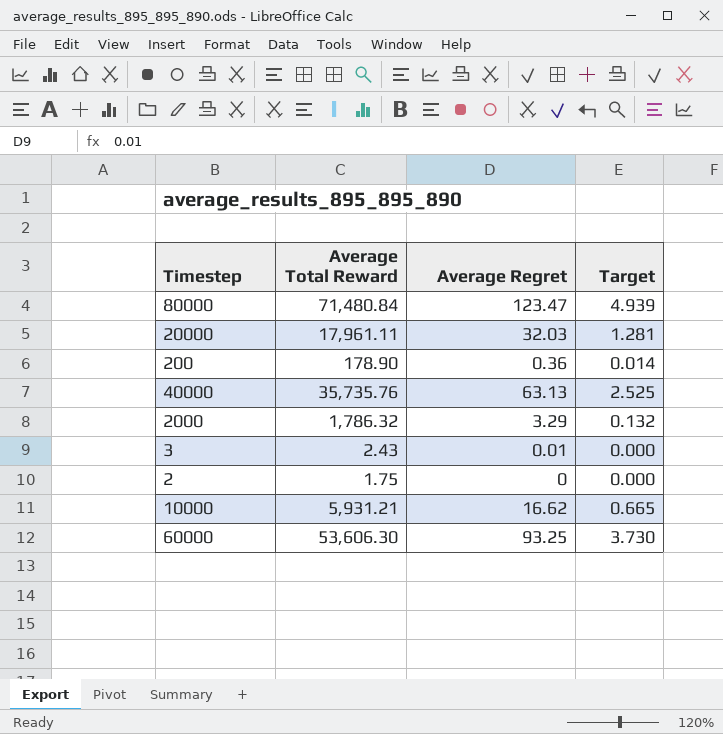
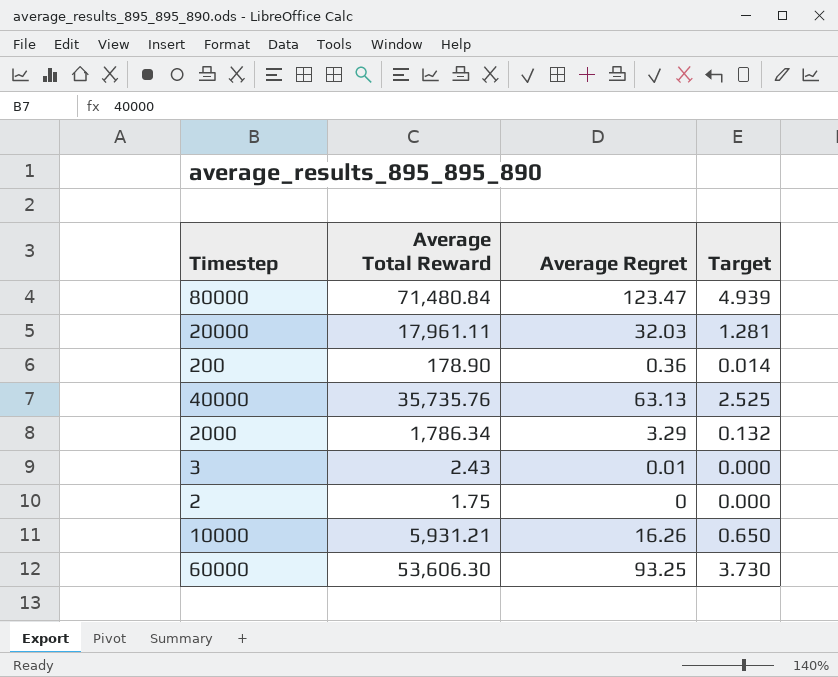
2000 | Average Total Reward: 1,786.32 -> 1,786.34
10000 | Average Regret: 16.62 -> 16.26
10000 | Target: 0.665 -> 0.650

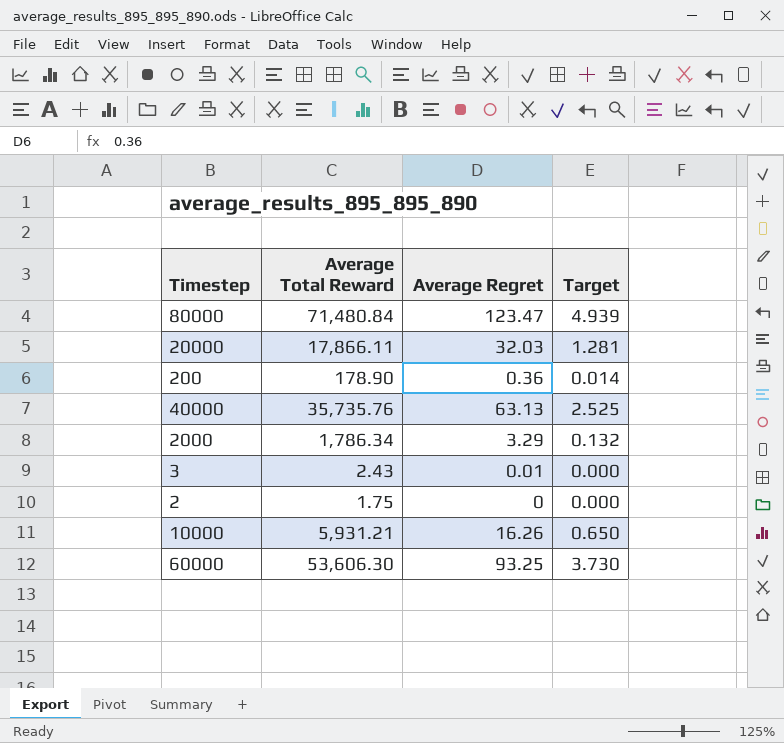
20000 | Average Total Reward: 17,961.11 -> 17,866.11

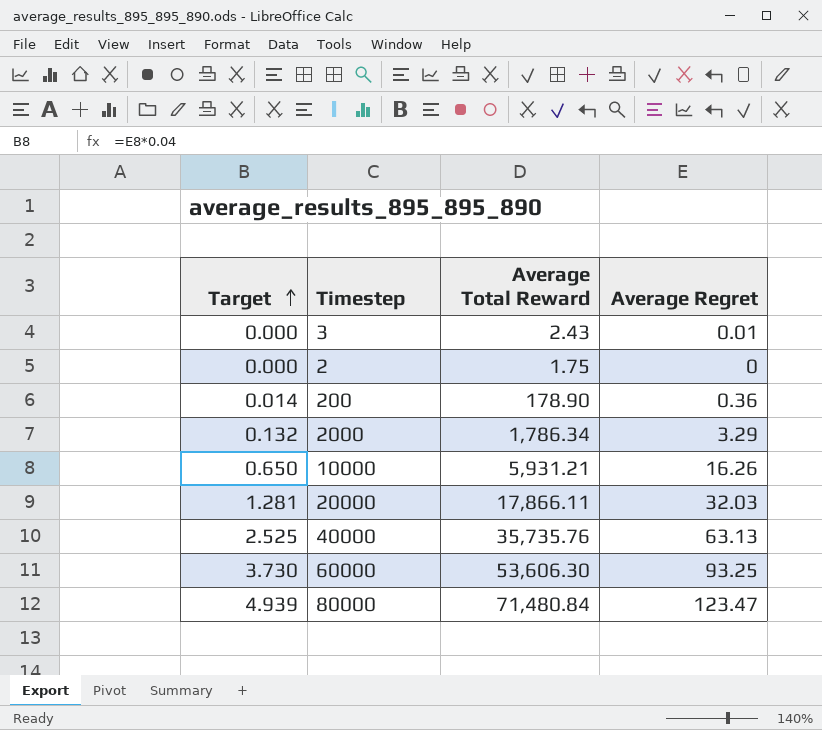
row order: none -> Target ascending
column Target | position: 4 -> 1

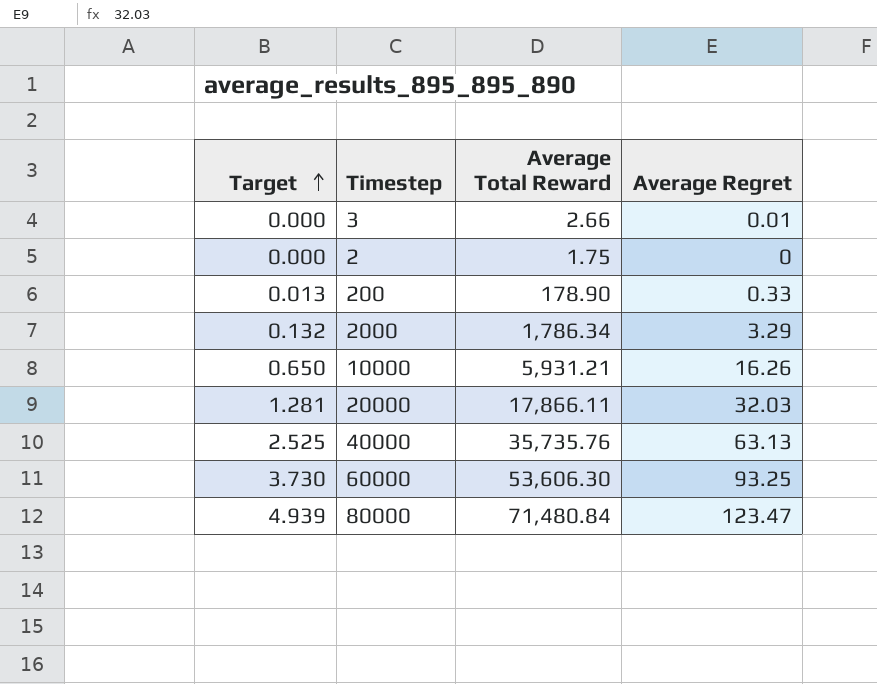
3 | Average Total Reward: 2.43 -> 2.66
200 | Target: 0.014 -> 0.013
200 | Average Regret: 0.36 -> 0.33

